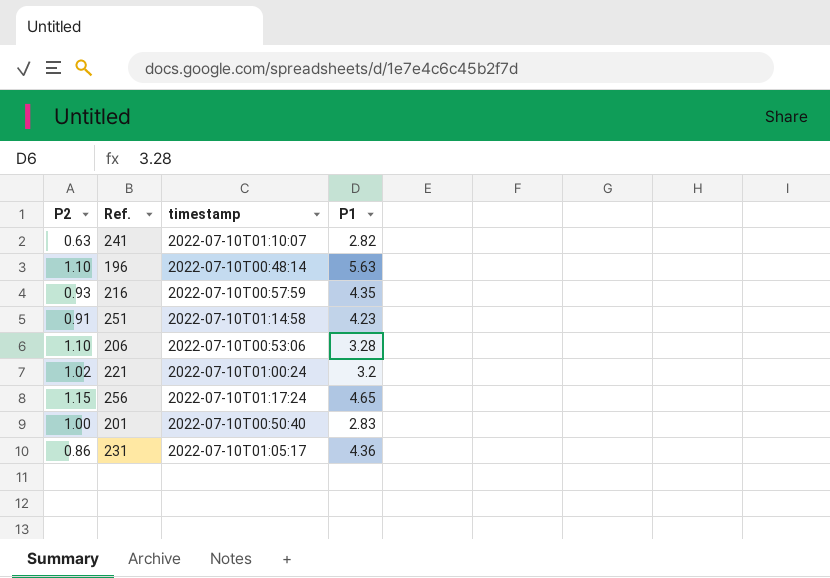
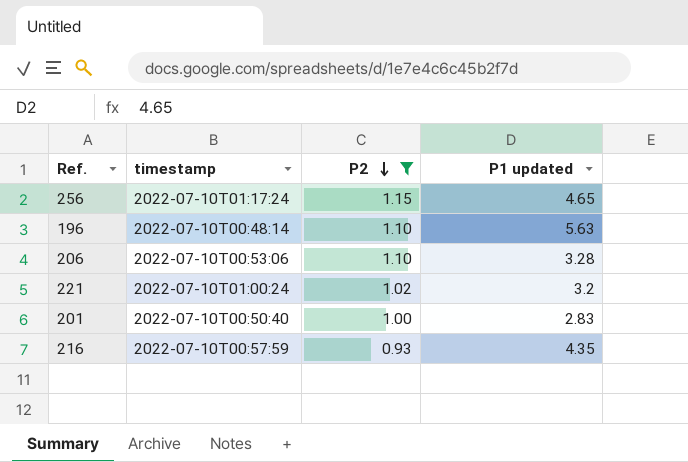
filter: none -> P2 >= 0.93
row order: none -> P2 descending
column P2 | position: 1 -> 3
column name: P1 -> P1 updated

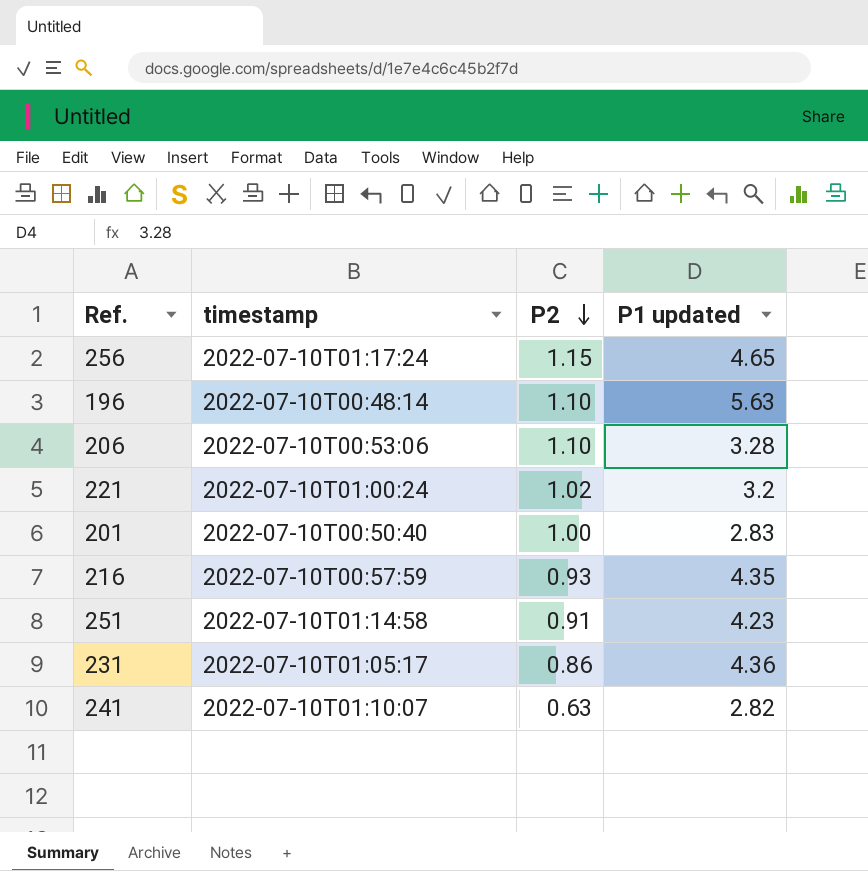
filter: P2 >= 0.93 -> none

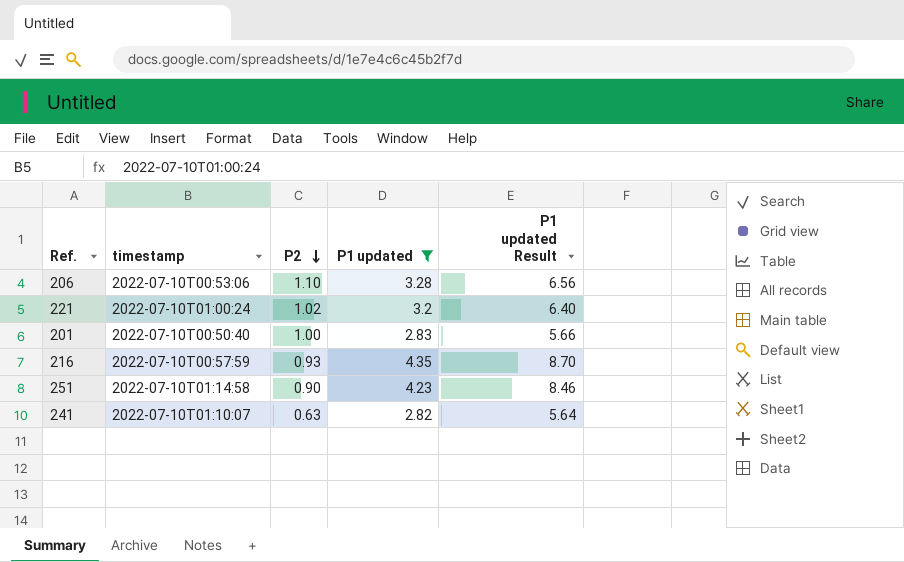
filter: none -> P1 updated <= 4.35
column P1 updated Result | formula: none -> [P1 updated] * 2
251 | P2: 0.91 -> 0.90

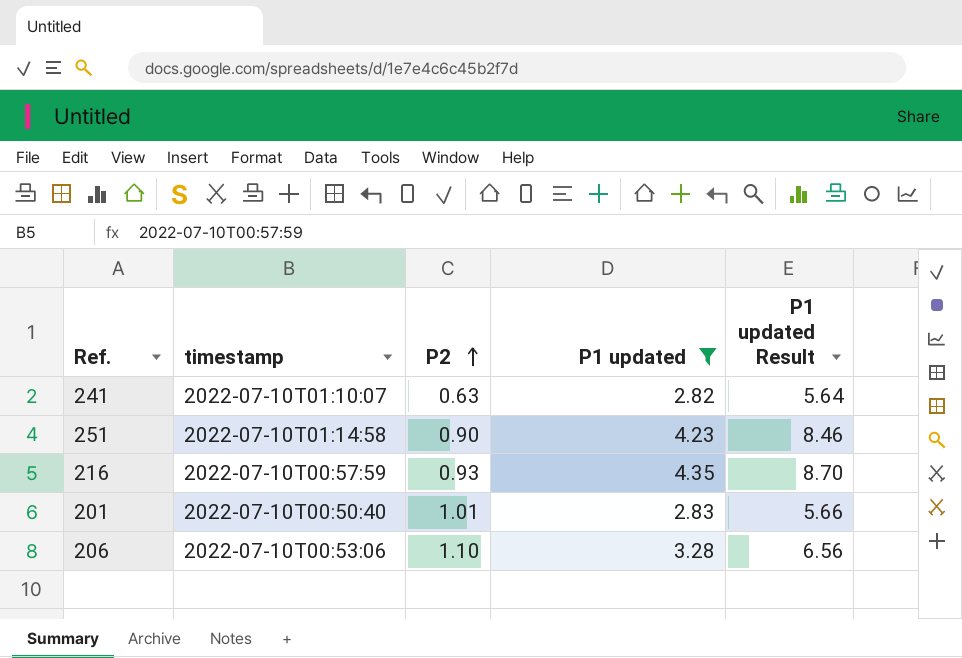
row order: P2 descending -> P2 ascending
row 221: 2022-07-10T01:00:24 | 1.02 | 3.2 | 6.40 -> none
201 | P2: 1.00 -> 1.01

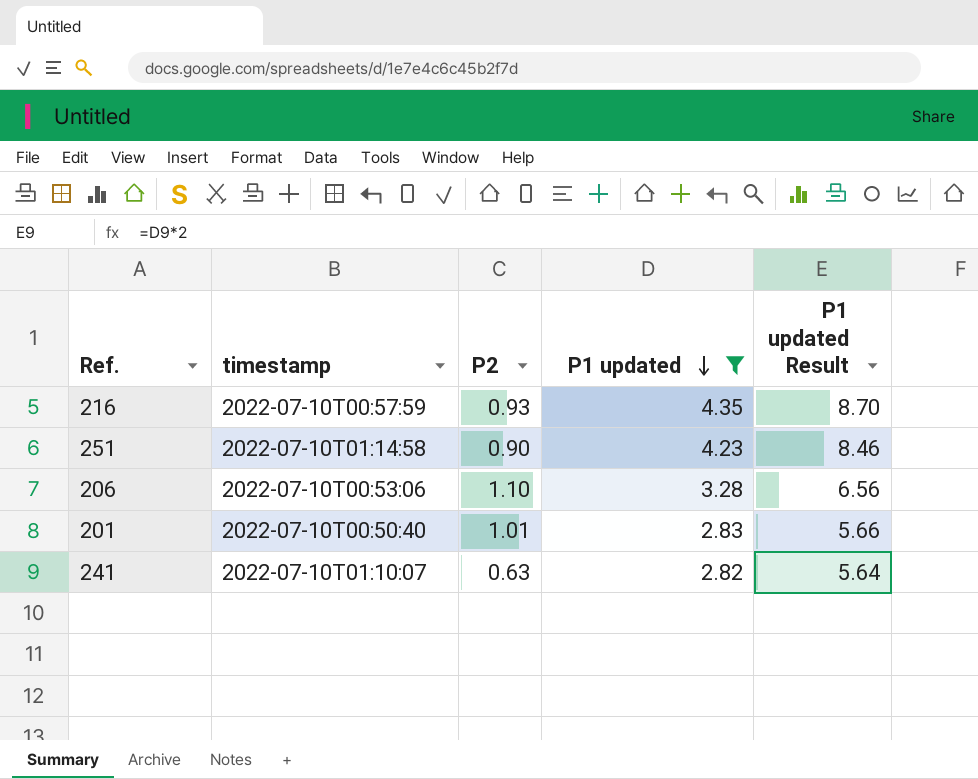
row order: P2 ascending -> P1 updated descending

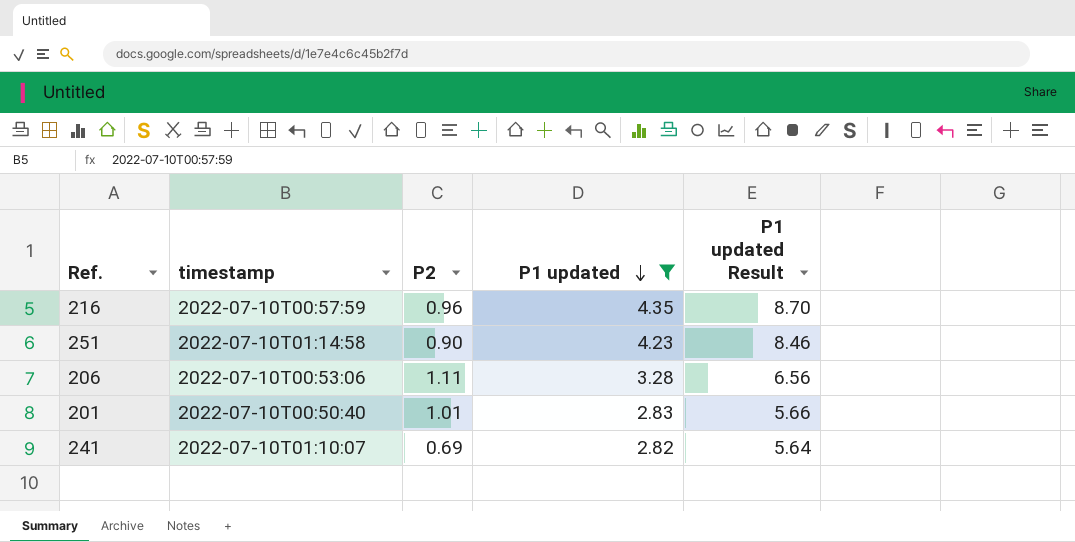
216 | P2: 0.93 -> 0.96
206 | P2: 1.10 -> 1.11
241 | P2: 0.63 -> 0.69

